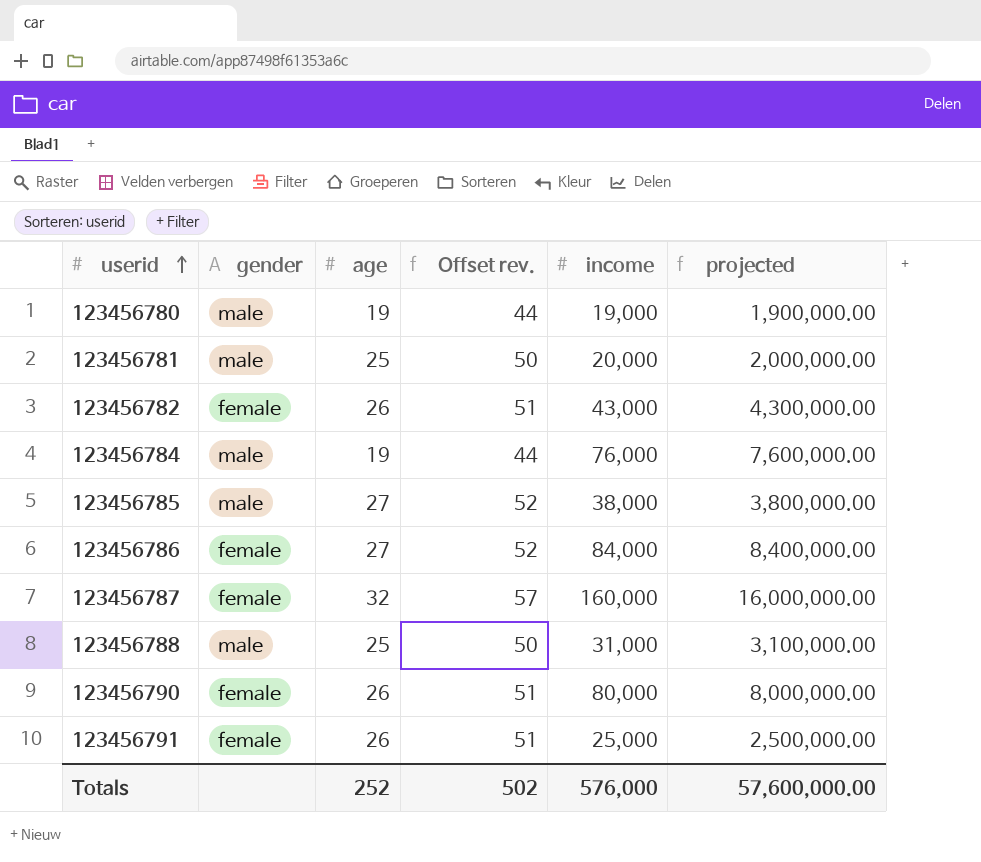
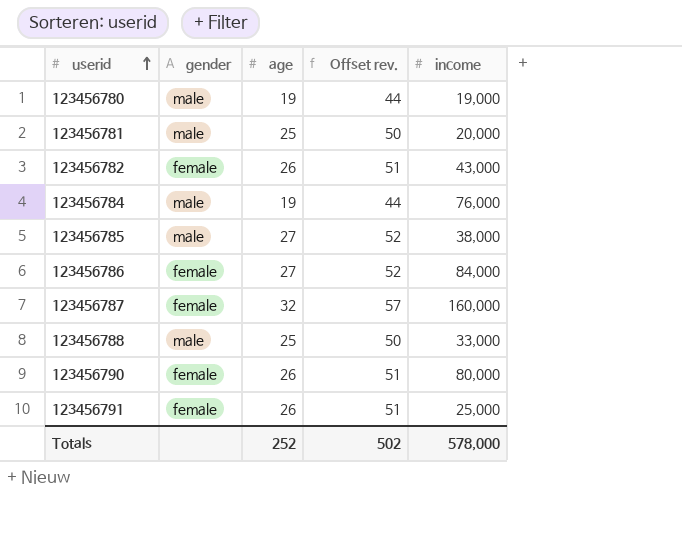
column projected | formula: [income] * 100 -> none
123456788 | income: 31,000 -> 33,000
Totals | income: 576,000 -> 578,000

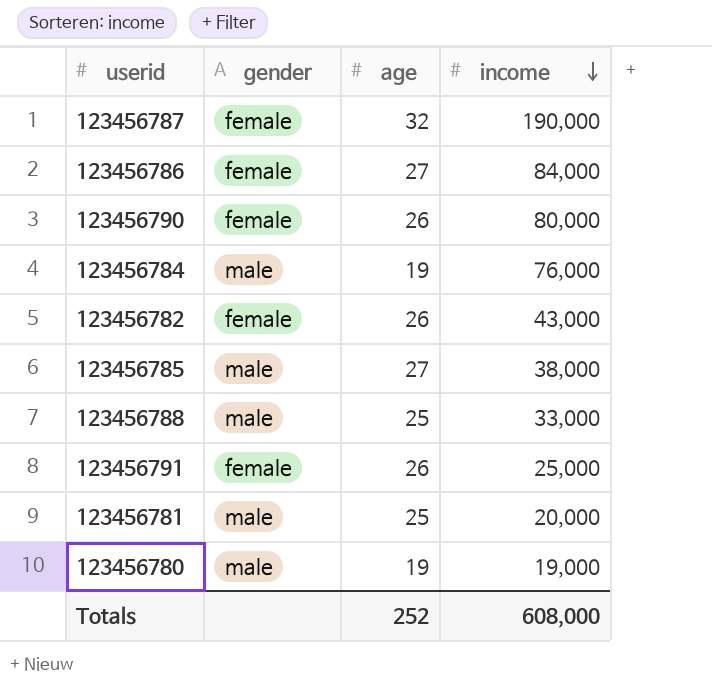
row order: userid ascending -> income descending
column Offset rev. | formula: [age] + 25 -> none
123456787 | income: 160,000 -> 190,000
Totals | income: 578,000 -> 608,000

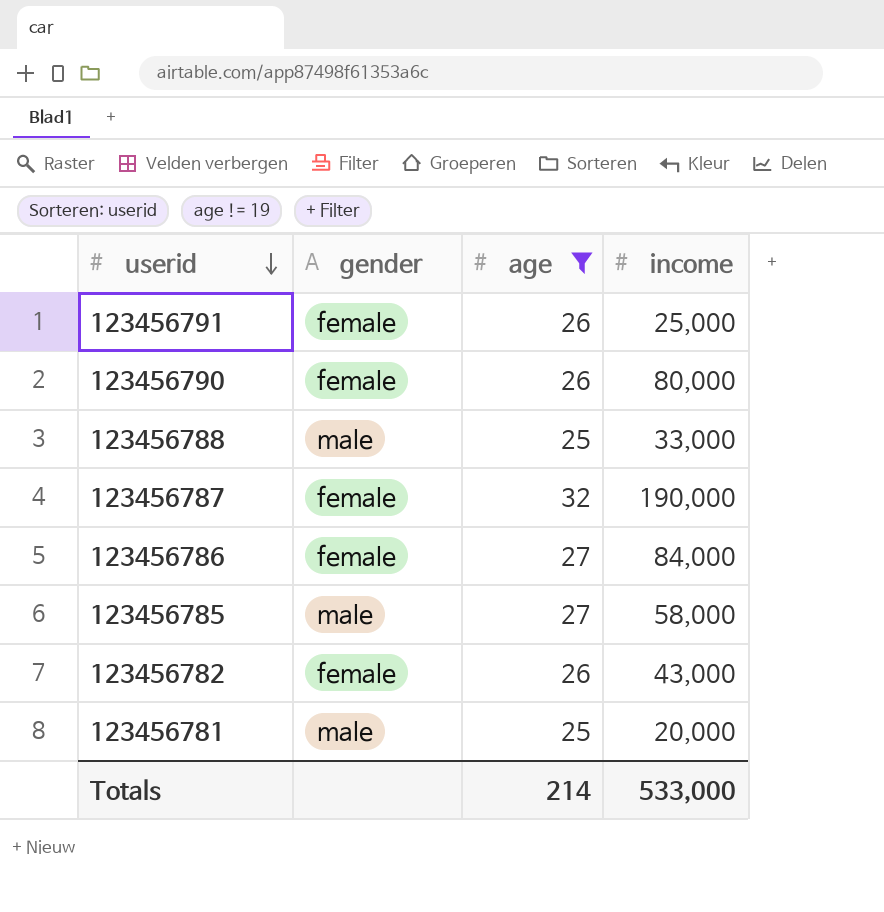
filter: none -> age != 19
row order: income descending -> userid descending
123456785 | income: 38,000 -> 58,000
Totals | age: 252 -> 214
Totals | income: 608,000 -> 533,000

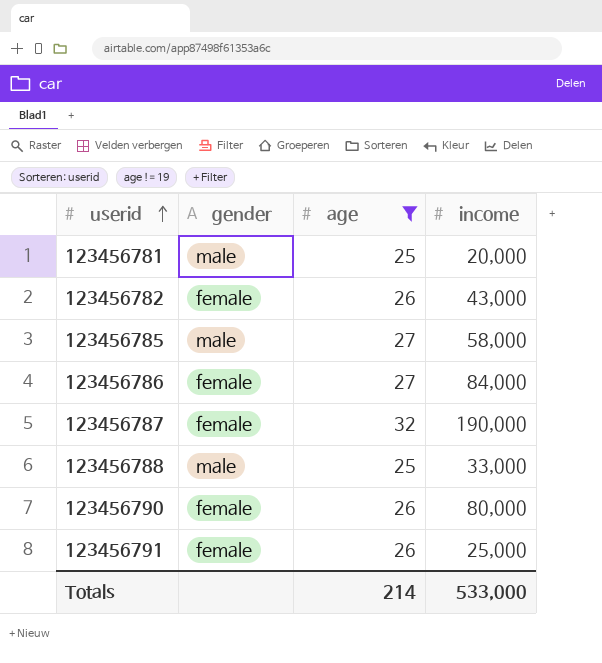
row order: userid descending -> userid ascending

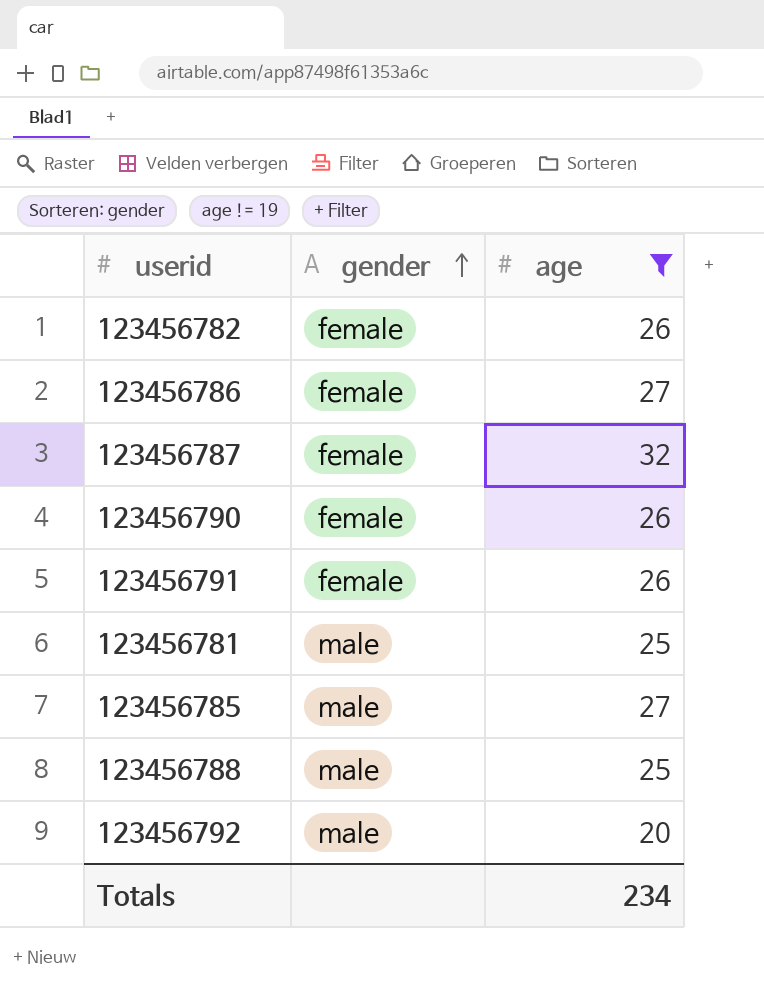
row order: userid ascending -> gender ascending
column income | position: 4 -> none
row 123456792: none -> male | 20
Totals | age: 214 -> 234

